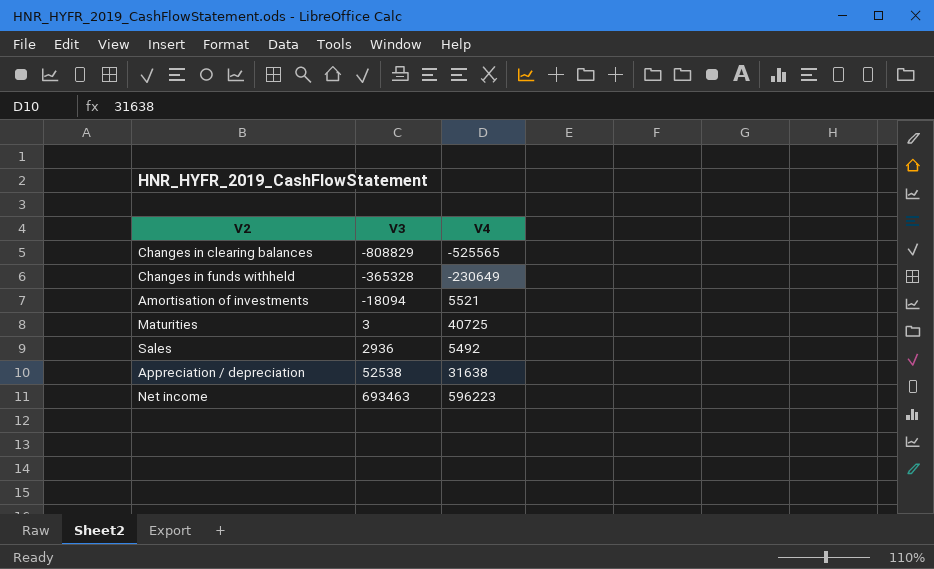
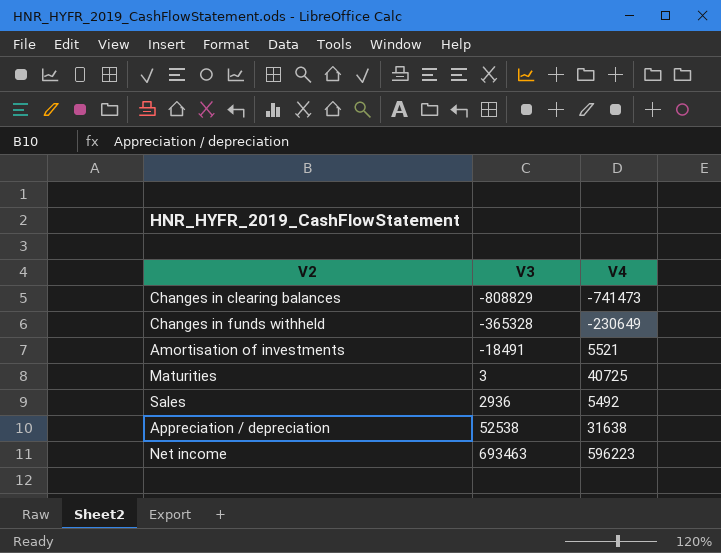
Changes in clearing balances | V4: -525565 -> -741473
Amortisation of investments | V3: -18094 -> -18491

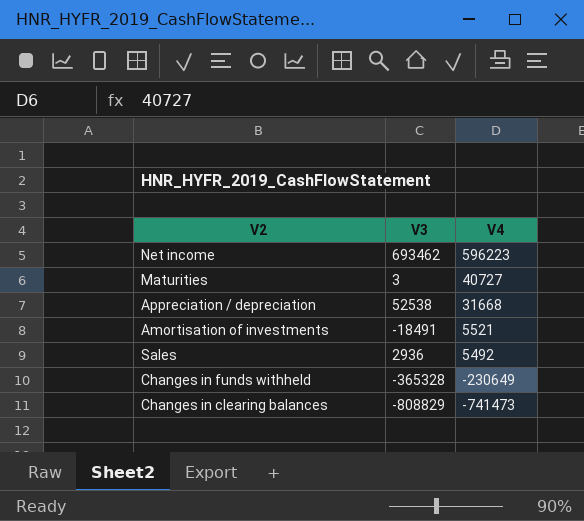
row order: V3 ascending -> V4 descending
Net income | V3: 693463 -> 693462
Maturities | V4: 40725 -> 40727
Appreciation / depreciation | V4: 31638 -> 31668

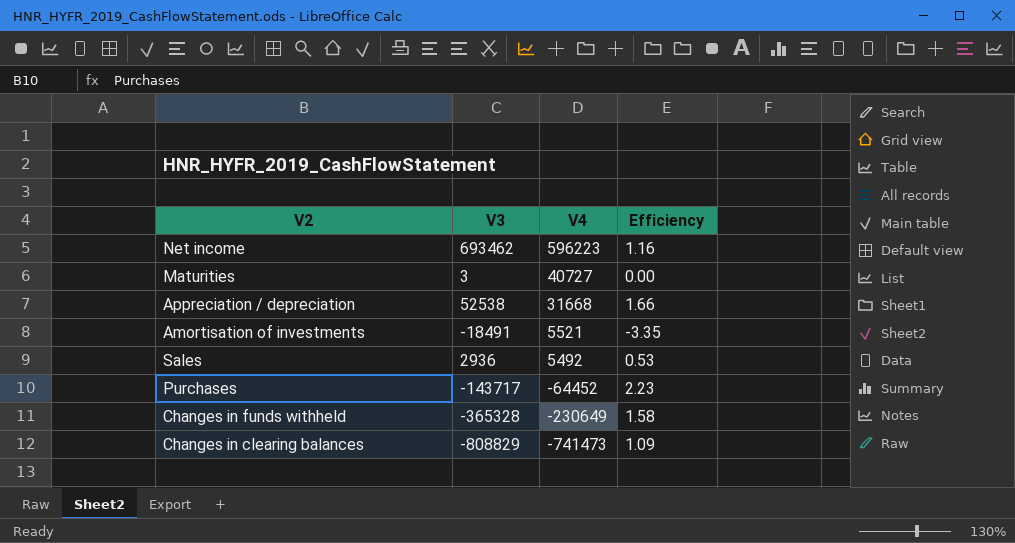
column Efficiency | formula: none -> [V3] / [V4]
row Purchases: none -> -143717 | -64452 | 2.23

